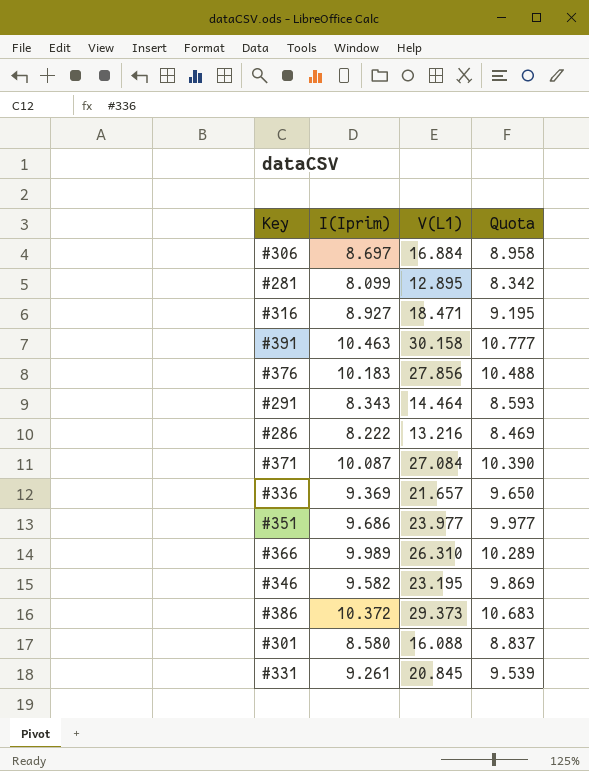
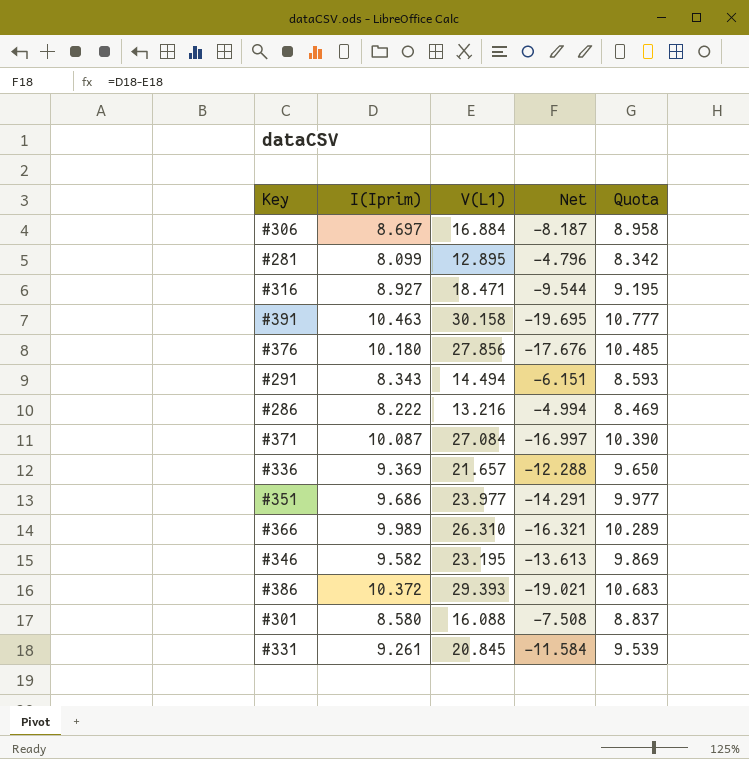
column Net | formula: none -> [I(Iprim)] - [V(L1)]
#376 | I(Iprim): 10.183 -> 10.180
#376 | Quota: 10.488 -> 10.485
#291 | V(L1): 14.464 -> 14.494
#386 | V(L1): 29.373 -> 29.393

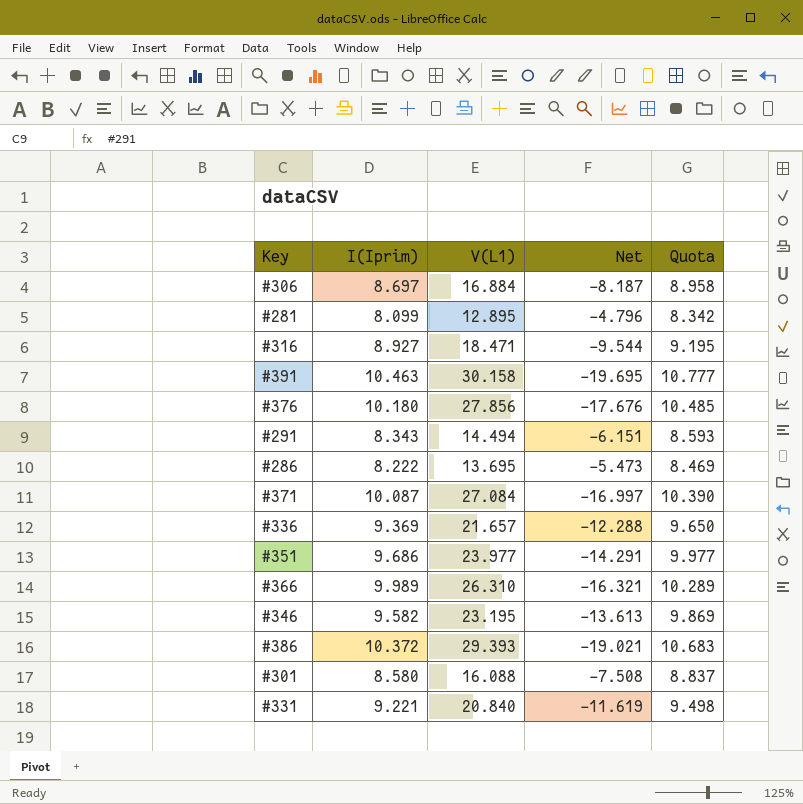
#286 | V(L1): 13.216 -> 13.695
#286 | Net: -4.994 -> -5.473
#331 | I(Iprim): 9.261 -> 9.221
#331 | V(L1): 20.845 -> 20.840
#331 | Net: -11.584 -> -11.619
#331 | Quota: 9.539 -> 9.498

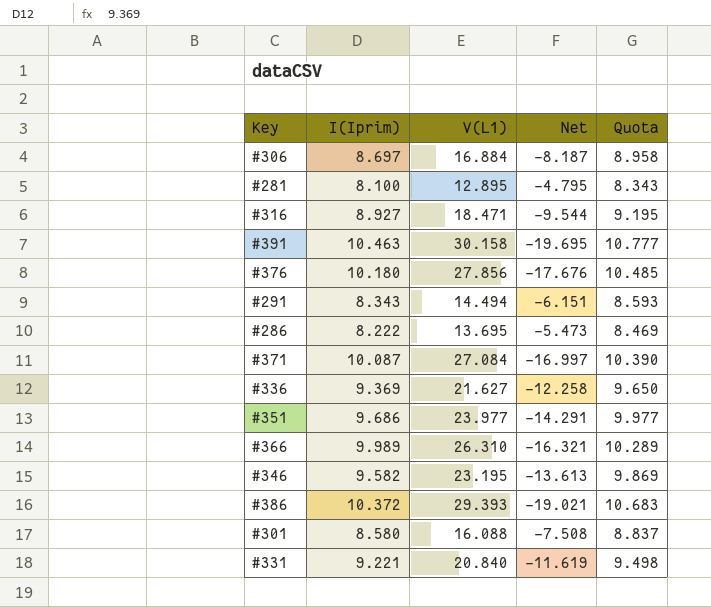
#281 | I(Iprim): 8.099 -> 8.100
#281 | Net: -4.796 -> -4.795
#281 | Quota: 8.342 -> 8.343
#336 | V(L1): 21.657 -> 21.627
#336 | Net: -12.288 -> -12.258

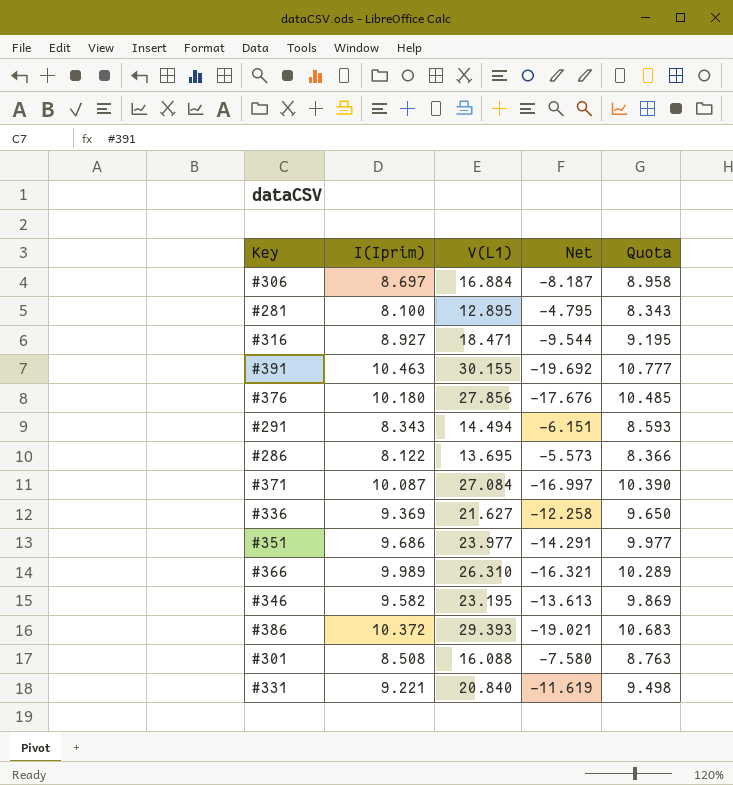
#391 | V(L1): 30.158 -> 30.155
#391 | Net: -19.695 -> -19.692
#286 | I(Iprim): 8.222 -> 8.122
#286 | Net: -5.473 -> -5.573
#286 | Quota: 8.469 -> 8.366
#301 | I(Iprim): 8.580 -> 8.508
#301 | Net: -7.508 -> -7.580
#301 | Quota: 8.837 -> 8.763

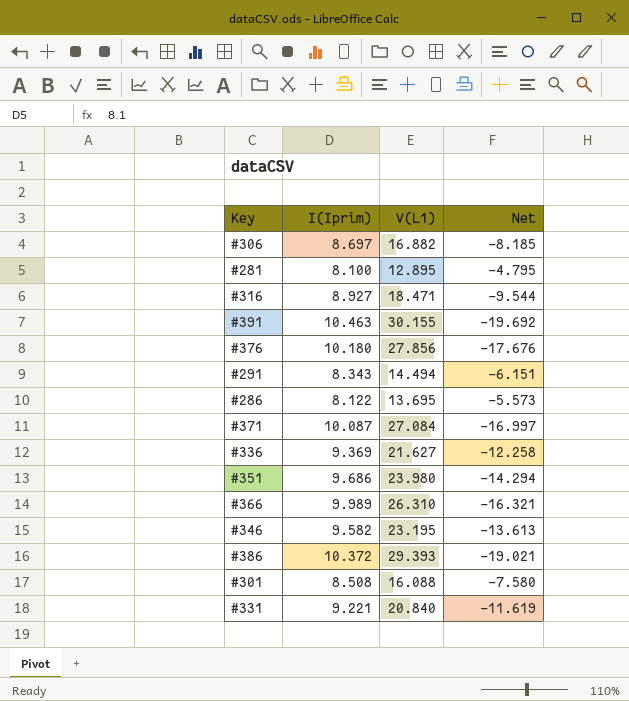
column Quota | formula: [I(Iprim)] * 1.03 -> none
#306 | V(L1): 16.884 -> 16.882
#306 | Net: -8.187 -> -8.185
#351 | V(L1): 23.977 -> 23.980
#351 | Net: -14.291 -> -14.294

